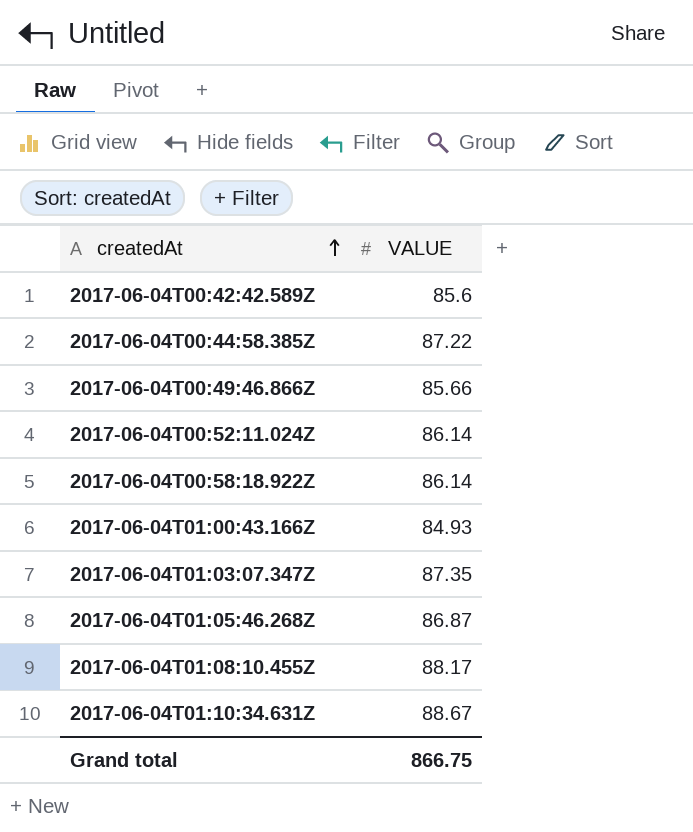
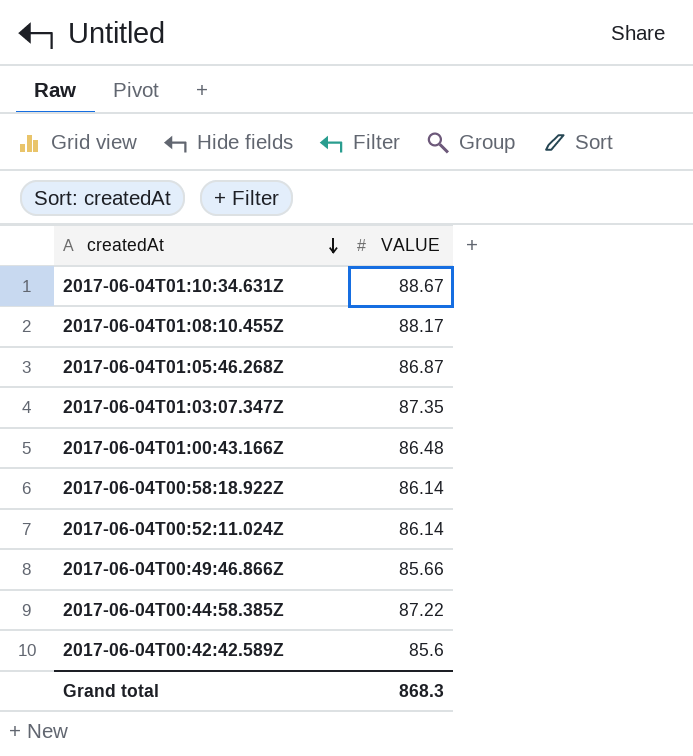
row order: createdAt ascending -> createdAt descending
2017-06-04T01:00:43.166Z | VALUE: 84.93 -> 86.48
Grand total | VALUE: 866.75 -> 868.3

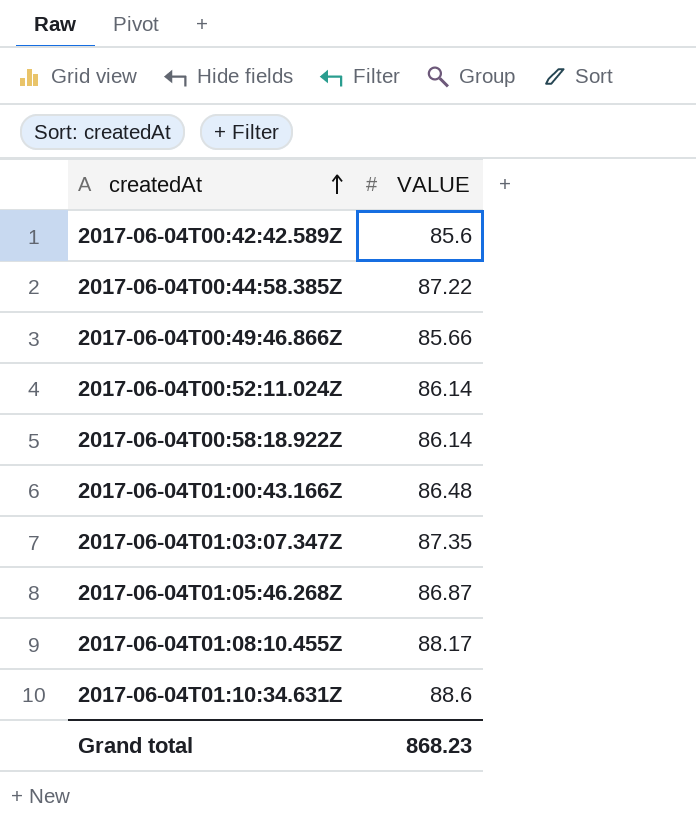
row order: createdAt descending -> createdAt ascending
2017-06-04T01:10:34.631Z | VALUE: 88.67 -> 88.6
Grand total | VALUE: 868.3 -> 868.23

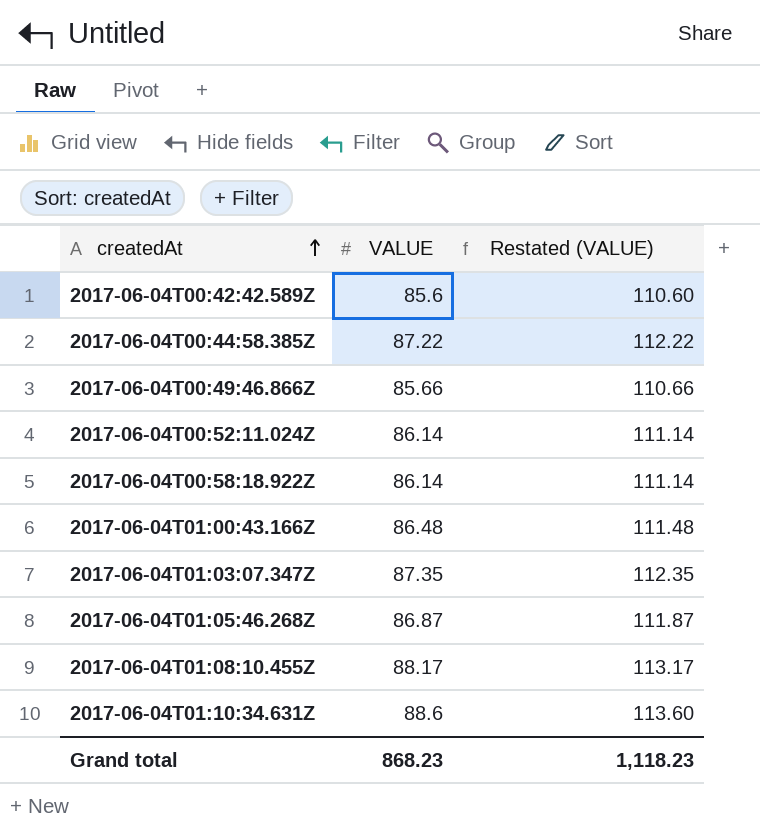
column Restated (VALUE) | formula: none -> [VALUE] + 25

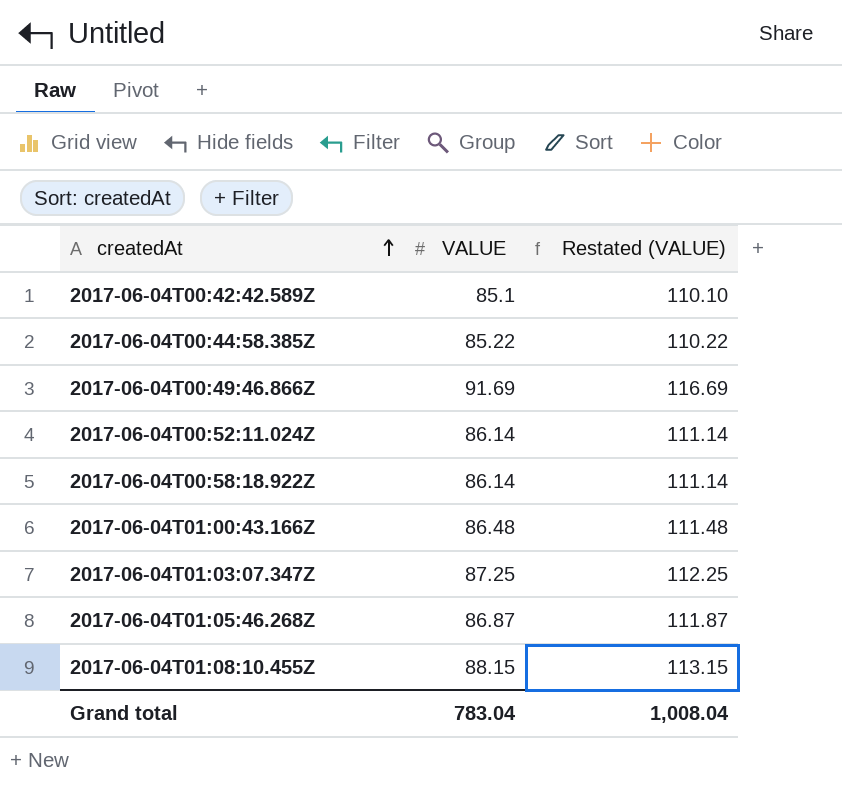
row 2017-06-04T01:10:34.631Z: 88.6 | 113.60 -> none
2017-06-04T00:42:42.589Z | VALUE: 85.6 -> 85.1
2017-06-04T00:42:42.589Z | Restated (VALUE): 110.60 -> 110.10
2017-06-04T00:44:58.385Z | VALUE: 87.22 -> 85.22
2017-06-04T00:44:58.385Z | Restated (VALUE): 112.22 -> 110.22
2017-06-04T00:49:46.866Z | VALUE: 85.66 -> 91.69
2017-06-04T00:49:46.866Z | Restated (VALUE): 110.66 -> 116.69
2017-06-04T01:03:07.347Z | VALUE: 87.35 -> 87.25
2017-06-04T01:03:07.347Z | Restated (VALUE): 112.35 -> 112.25
2017-06-04T01:08:10.455Z | VALUE: 88.17 -> 88.15
2017-06-04T01:08:10.455Z | Restated (VALUE): 113.17 -> 113.15
Grand total | VALUE: 868.23 -> 783.04
Grand total | Restated (VALUE): 1,118.23 -> 1,008.04

